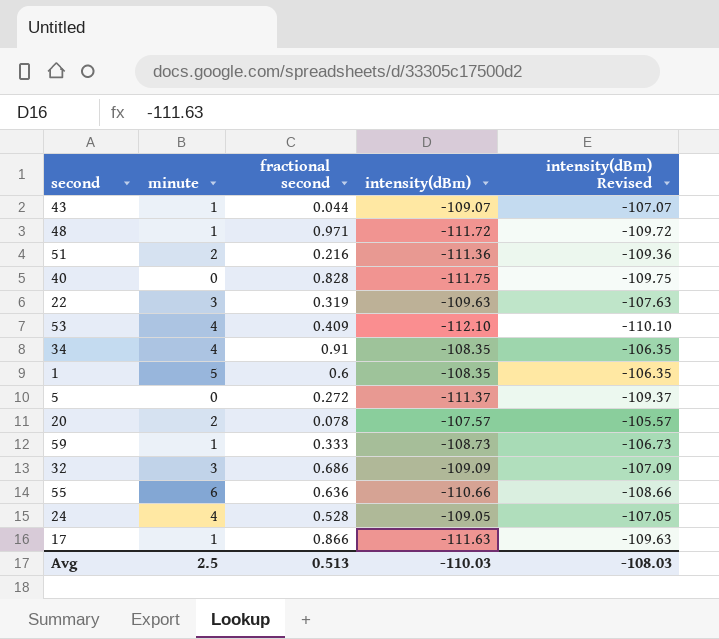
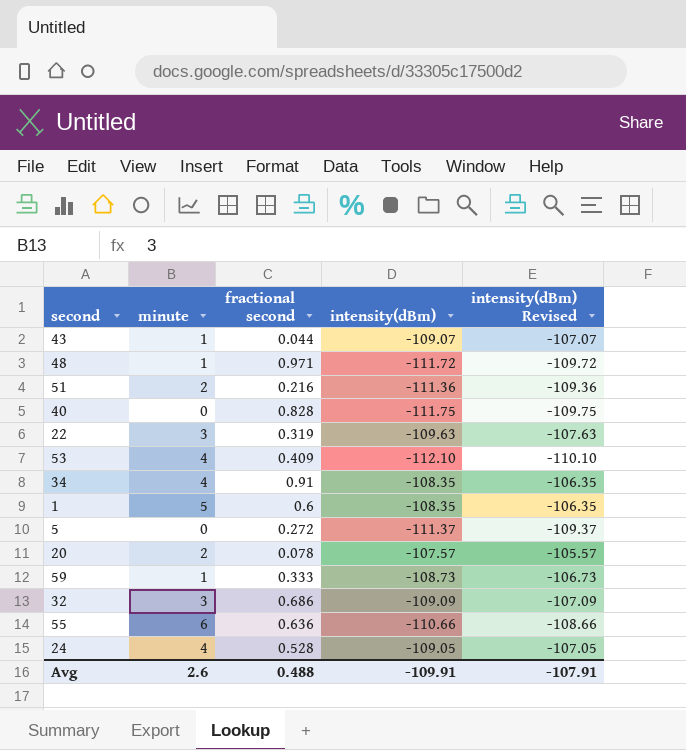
row 17: 1 | 0.866 | -111.63 | -109.63 -> none
Avg | minute: 2.5 -> 2.6
Avg | fractional second: 0.513 -> 0.488
Avg | intensity(dBm): -110.03 -> -109.91
Avg | intensity(dBm) Revised: -108.03 -> -107.91

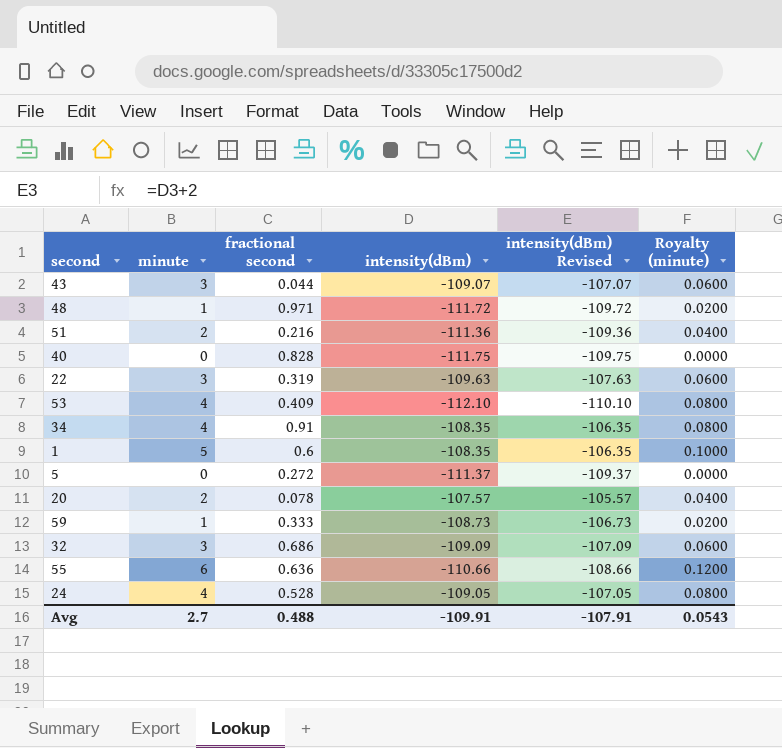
column Royalty (minute) | formula: none -> [minute] * 0.02
43 | minute: 1 -> 3
Avg | minute: 2.6 -> 2.7

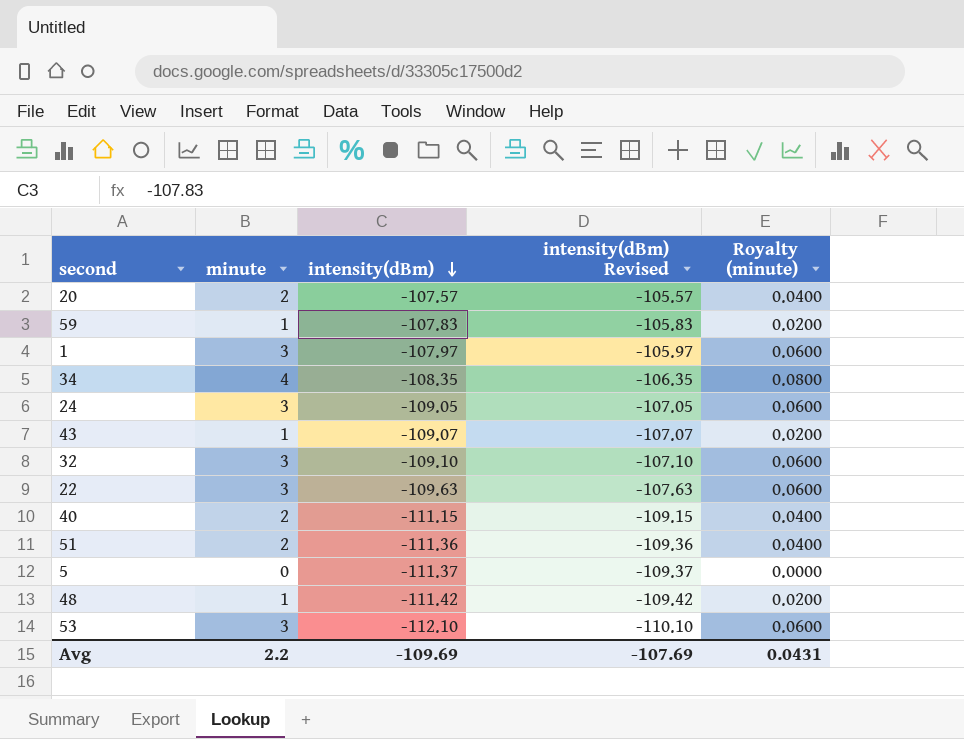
row order: none -> intensity(dBm) descending
column fractional second | position: 3 -> none
row 55: 6 | 0.636 | -110.66 | -108.66 | 0.1200 -> none
59 | intensity(dBm): -108.73 -> -107.83
59 | intensity(dBm) Revised: -106.73 -> -105.83
1 | minute: 5 -> 3
1 | intensity(dBm): -108.35 -> -107.97
1 | intensity(dBm) Revised: -106.35 -> -105.97
1 | Royalty (minute): 0.1000 -> 0.0600
24 | minute: 4 -> 3
24 | Royalty (minute): 0.0800 -> 0.0600
43 | minute: 3 -> 1
43 | Royalty (minute): 0.0600 -> 0.0200
32 | intensity(dBm): -109.09 -> -109.10
32 | intensity(dBm) Revised: -107.09 -> -107.10
40 | minute: 0 -> 2
40 | intensity(dBm): -111.75 -> -111.15
40 | intensity(dBm) Revised: -109.75 -> -109.15
40 | Royalty (minute): 0.0000 -> 0.0400
48 | intensity(dBm): -111.72 -> -111.42
48 | intensity(dBm) Revised: -109.72 -> -109.42
53 | minute: 4 -> 3
53 | Royalty (minute): 0.0800 -> 0.0600
Avg | minute: 2.7 -> 2.2
Avg | intensity(dBm): -109.91 -> -109.69
Avg | intensity(dBm) Revised: -107.91 -> -107.69
Avg | Royalty (minute): 0.0543 -> 0.0431

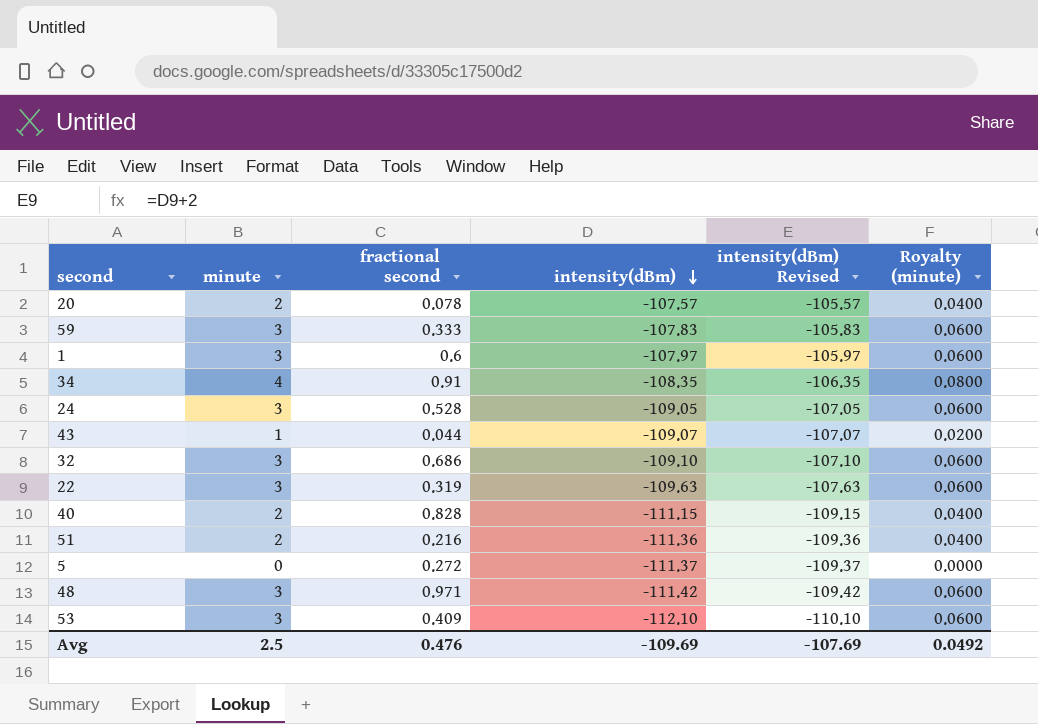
column fractional second | position: none -> 3
59 | minute: 1 -> 3
59 | Royalty (minute): 0.0200 -> 0.0600
48 | minute: 1 -> 3
48 | Royalty (minute): 0.0200 -> 0.0600
Avg | minute: 2.2 -> 2.5
Avg | Royalty (minute): 0.0431 -> 0.0492

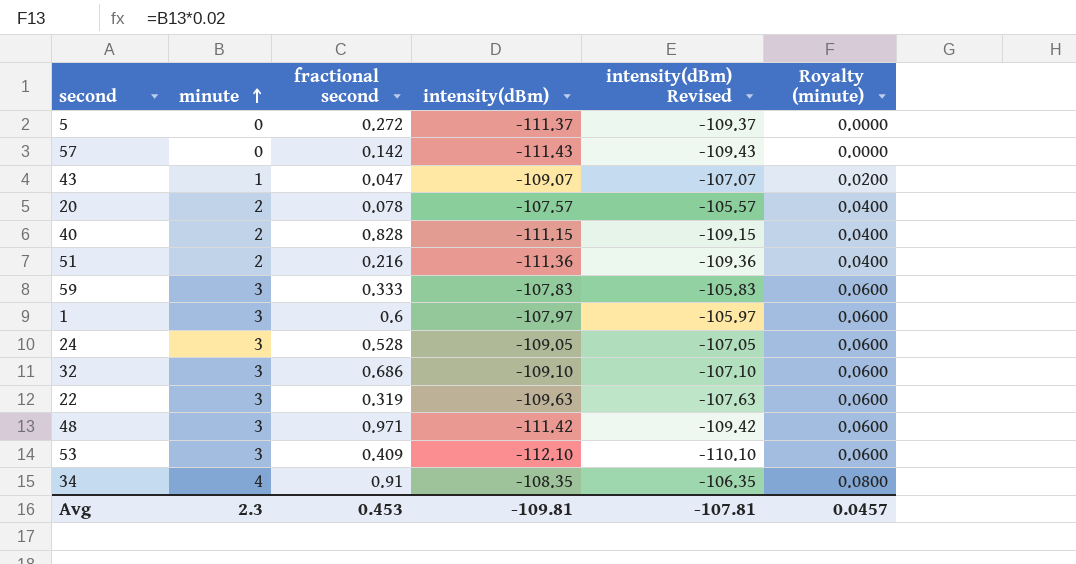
row order: intensity(dBm) descending -> minute ascending
row 57: none -> 0 | 0.142 | -111.43 | -109.43 | 0.0000
43 | fractional second: 0.044 -> 0.047
Avg | minute: 2.5 -> 2.3
Avg | fractional second: 0.476 -> 0.453
Avg | intensity(dBm): -109.69 -> -109.81
Avg | intensity(dBm) Revised: -107.69 -> -107.81
Avg | Royalty (minute): 0.0492 -> 0.0457

